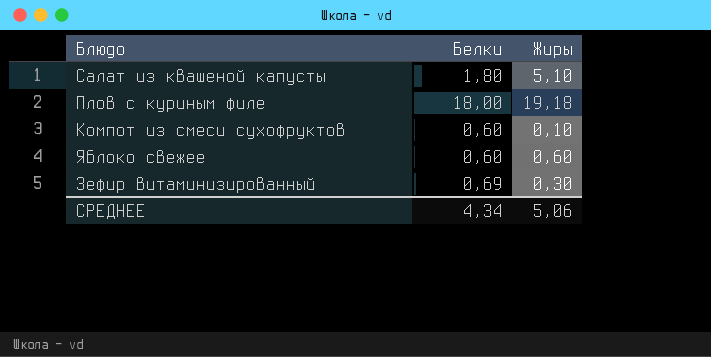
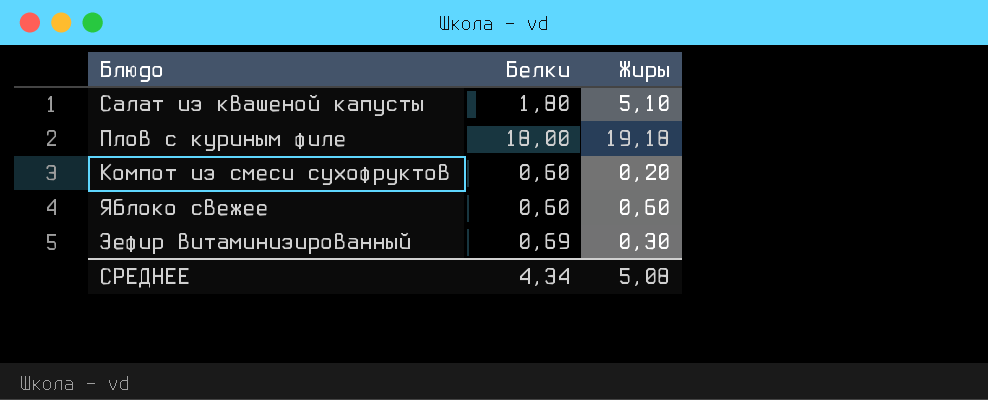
Компот из смеси сухофруктов | Жиры: 0,10 -> 0,20
СРЕДНЕЕ | Жиры: 5,06 -> 5,08

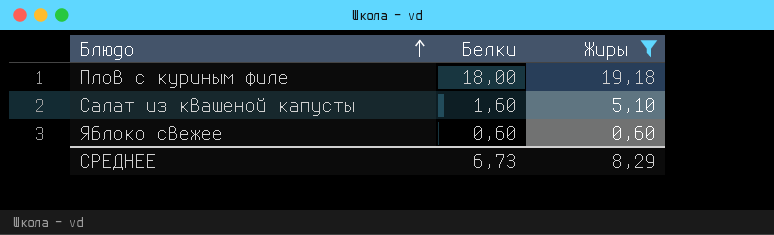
filter: none -> Жиры >= 0,60
row order: none -> Блюдо ascending
Салат из квашеной капусты | Белки: 1,80 -> 1,60
СРЕДНЕЕ | Белки: 4,34 -> 6,73
СРЕДНЕЕ | Жиры: 5,08 -> 8,29

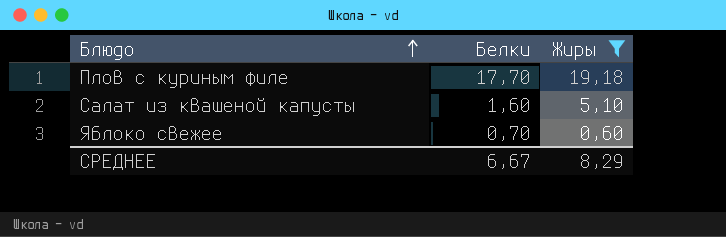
Плов с куриным филе | Белки: 18,00 -> 17,70
Яблоко свежее | Белки: 0,60 -> 0,70
СРЕДНЕЕ | Белки: 6,73 -> 6,67

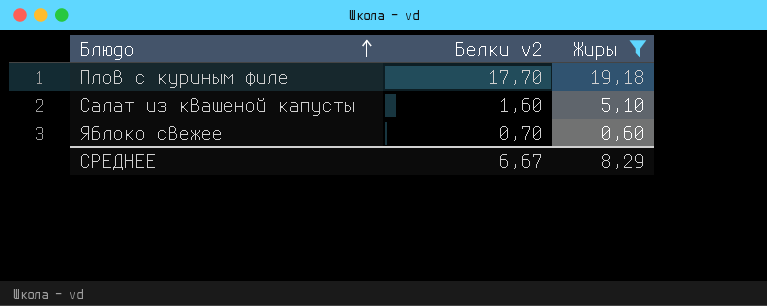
column name: Белки -> Белки v2

